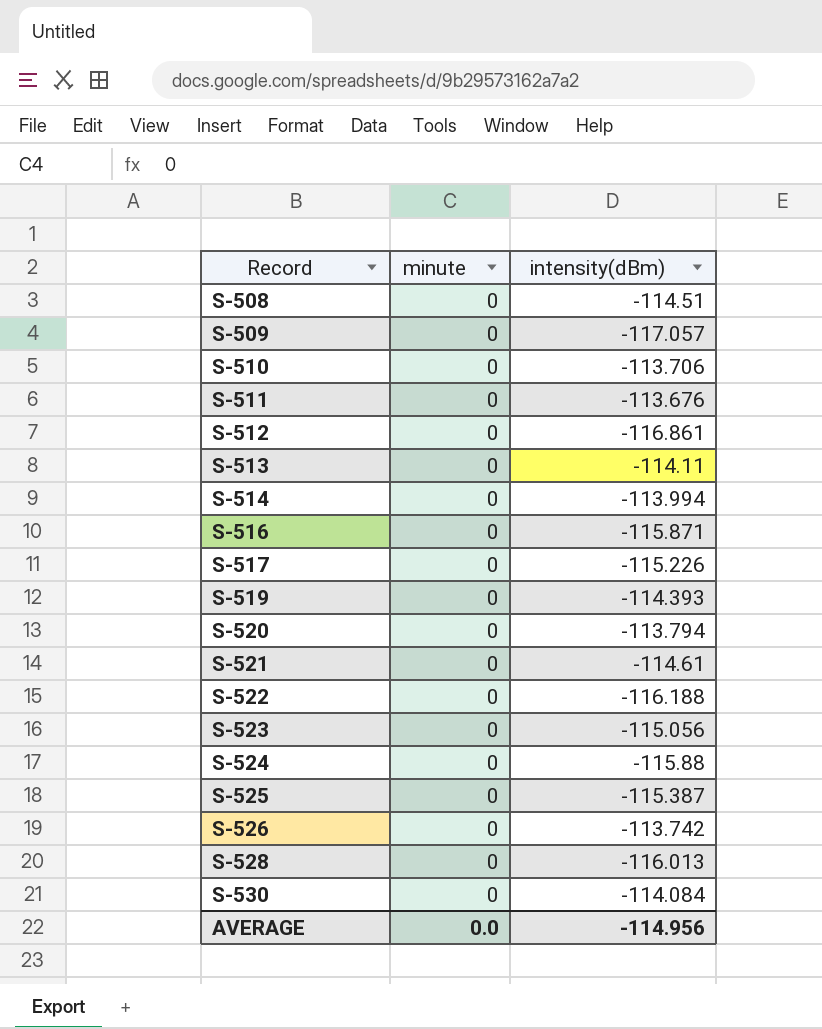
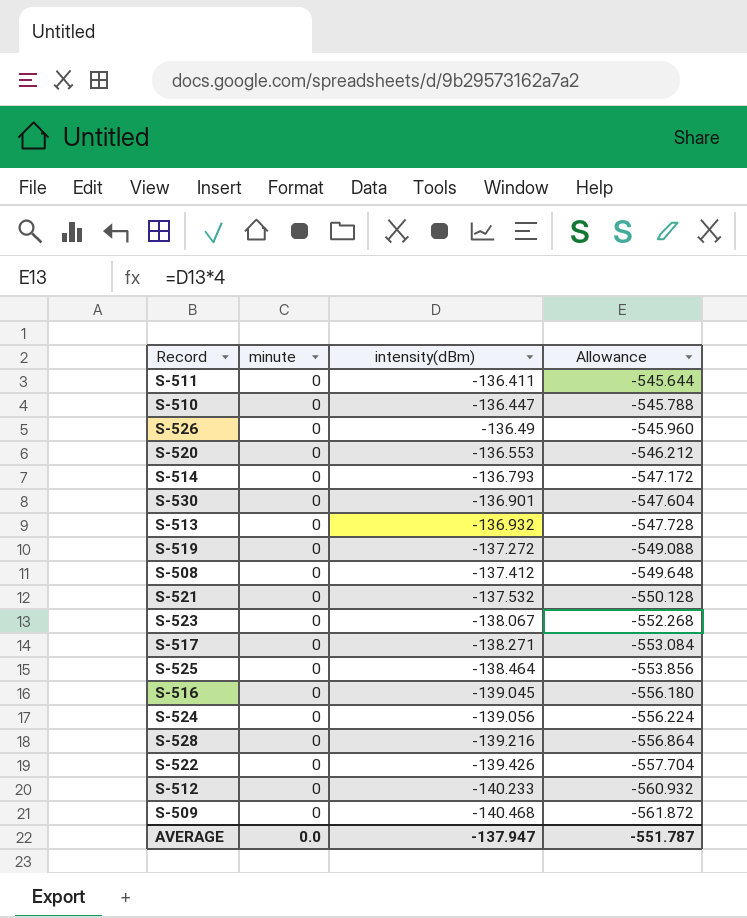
row order: Record ascending -> intensity(dBm) descending
column Allowance | formula: none -> [intensity(dBm)] * 4
S-511 | intensity(dBm): -113.676 -> -136.411
S-510 | intensity(dBm): -113.706 -> -136.447
S-526 | intensity(dBm): -113.742 -> -136.49
S-520 | intensity(dBm): -113.794 -> -136.553
S-514 | intensity(dBm): -113.994 -> -136.793
S-530 | intensity(dBm): -114.084 -> -136.901
S-513 | intensity(dBm): -114.11 -> -136.932
S-519 | intensity(dBm): -114.393 -> -137.272
S-508 | intensity(dBm): -114.51 -> -137.412
S-521 | intensity(dBm): -114.61 -> -137.532
S-523 | intensity(dBm): -115.056 -> -138.067
S-517 | intensity(dBm): -115.226 -> -138.271
S-525 | intensity(dBm): -115.387 -> -138.464
S-516 | intensity(dBm): -115.871 -> -139.045
S-524 | intensity(dBm): -115.88 -> -139.056
S-528 | intensity(dBm): -116.013 -> -139.216
S-522 | intensity(dBm): -116.188 -> -139.426
S-512 | intensity(dBm): -116.861 -> -140.233
S-509 | intensity(dBm): -117.057 -> -140.468
AVERAGE | intensity(dBm): -114.956 -> -137.947

